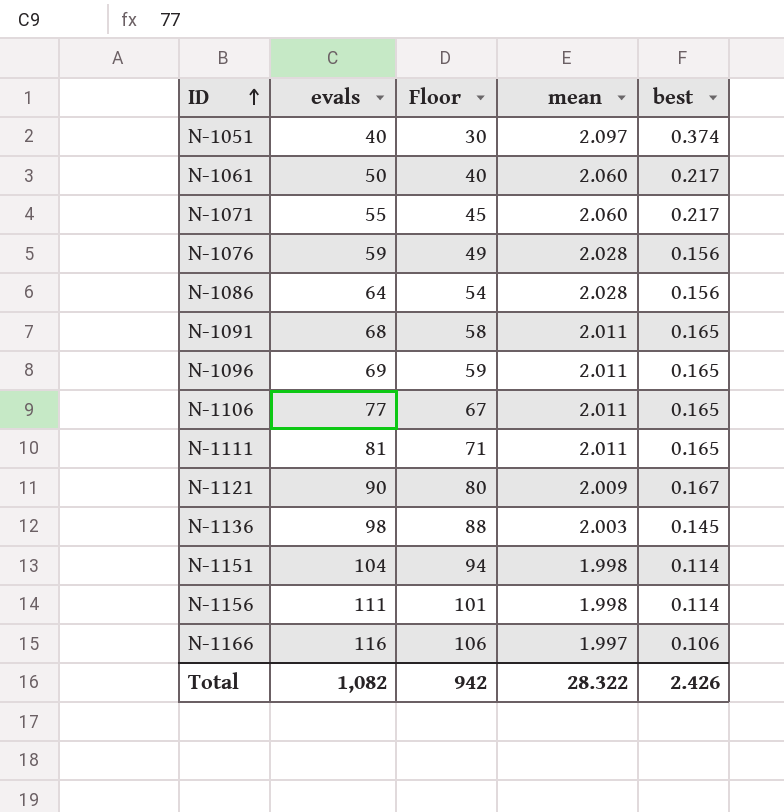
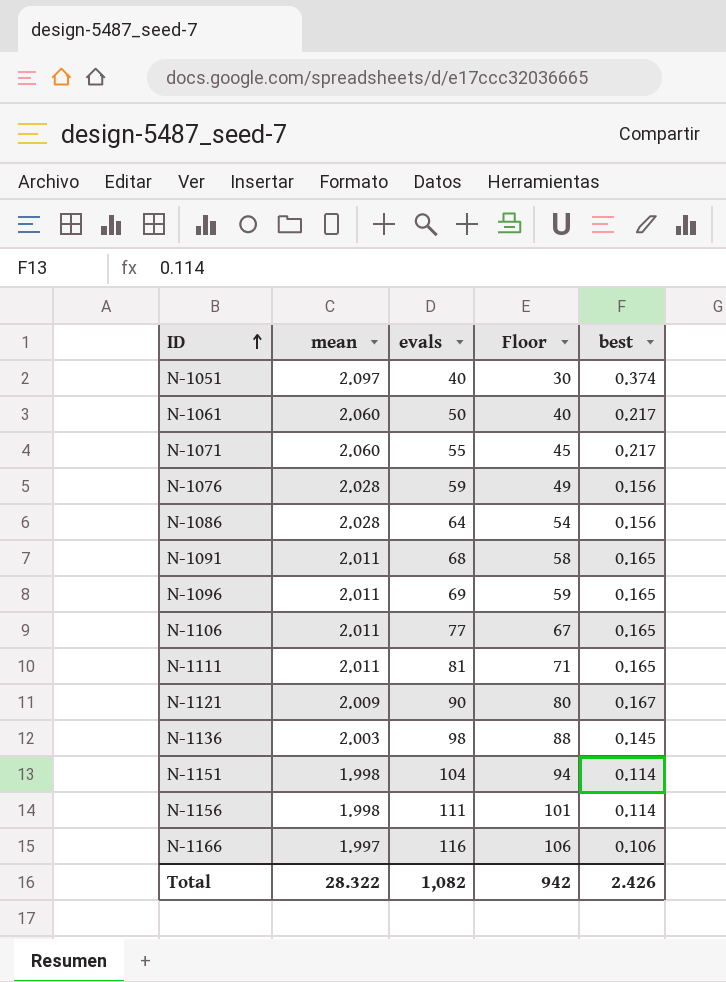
column mean | position: 4 -> 2

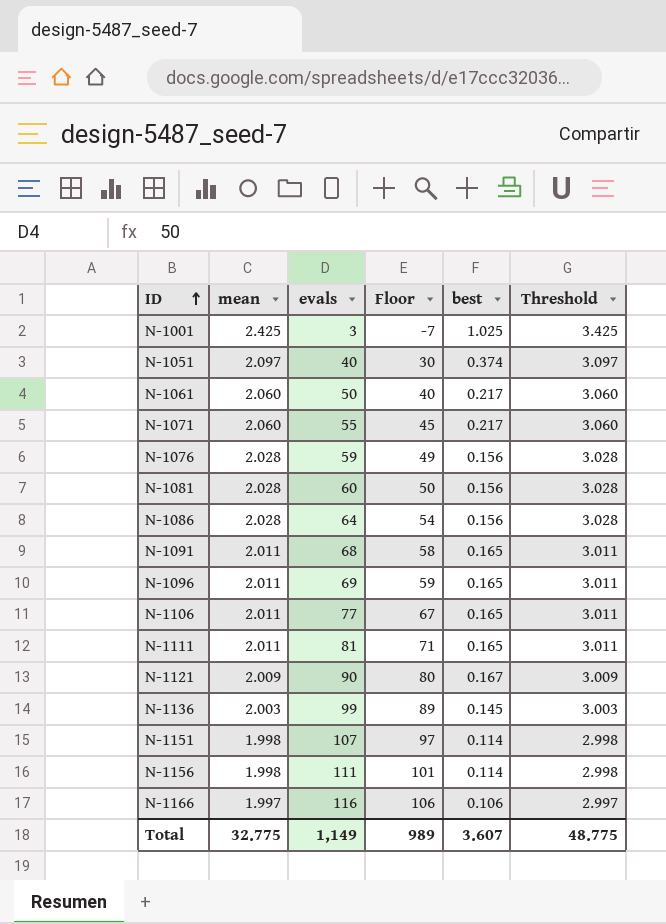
column Threshold | formula: none -> [mean] + 1
row N-1001: none -> 2.425 | 3 | -7 | 1.025 | 3.425
row N-1081: none -> 2.028 | 60 | 50 | 0.156 | 3.028
N-1136 | evals: 98 -> 99
N-1136 | Floor: 88 -> 89
N-1151 | evals: 104 -> 107
N-1151 | Floor: 94 -> 97
Total | mean: 28.322 -> 32.775
Total | evals: 1,082 -> 1,149
Total | Floor: 942 -> 989
Total | best: 2.426 -> 3.607

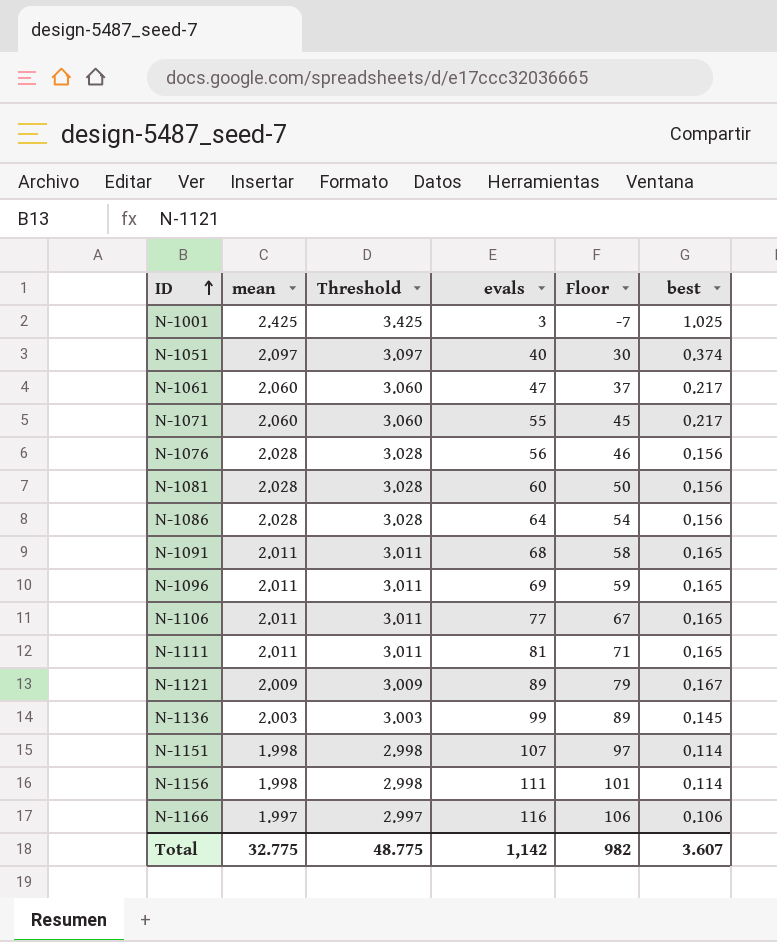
column Threshold | position: 6 -> 3
N-1061 | evals: 50 -> 47
N-1061 | Floor: 40 -> 37
N-1076 | evals: 59 -> 56
N-1076 | Floor: 49 -> 46
N-1121 | evals: 90 -> 89
N-1121 | Floor: 80 -> 79
Total | evals: 1,149 -> 1,142
Total | Floor: 989 -> 982

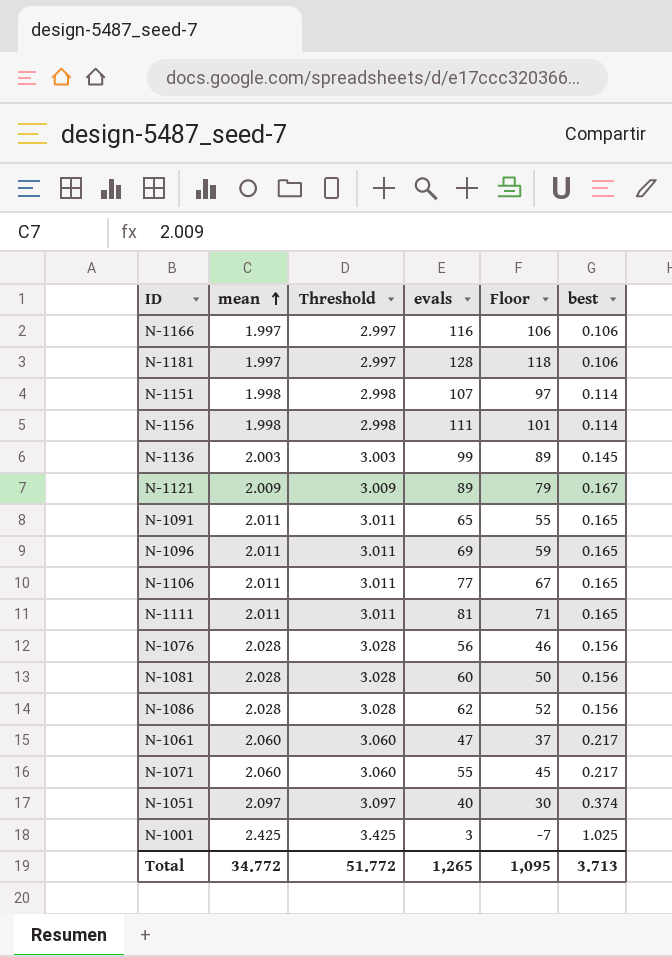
row order: ID ascending -> mean ascending
row N-1181: none -> 1.997 | 2.997 | 128 | 118 | 0.106
N-1091 | evals: 68 -> 65
N-1091 | Floor: 58 -> 55
N-1086 | evals: 64 -> 62
N-1086 | Floor: 54 -> 52
Total | mean: 32.775 -> 34.772
Total | Threshold: 48.775 -> 51.772
Total | evals: 1,142 -> 1,265
Total | Floor: 982 -> 1,095
Total | best: 3.607 -> 3.713

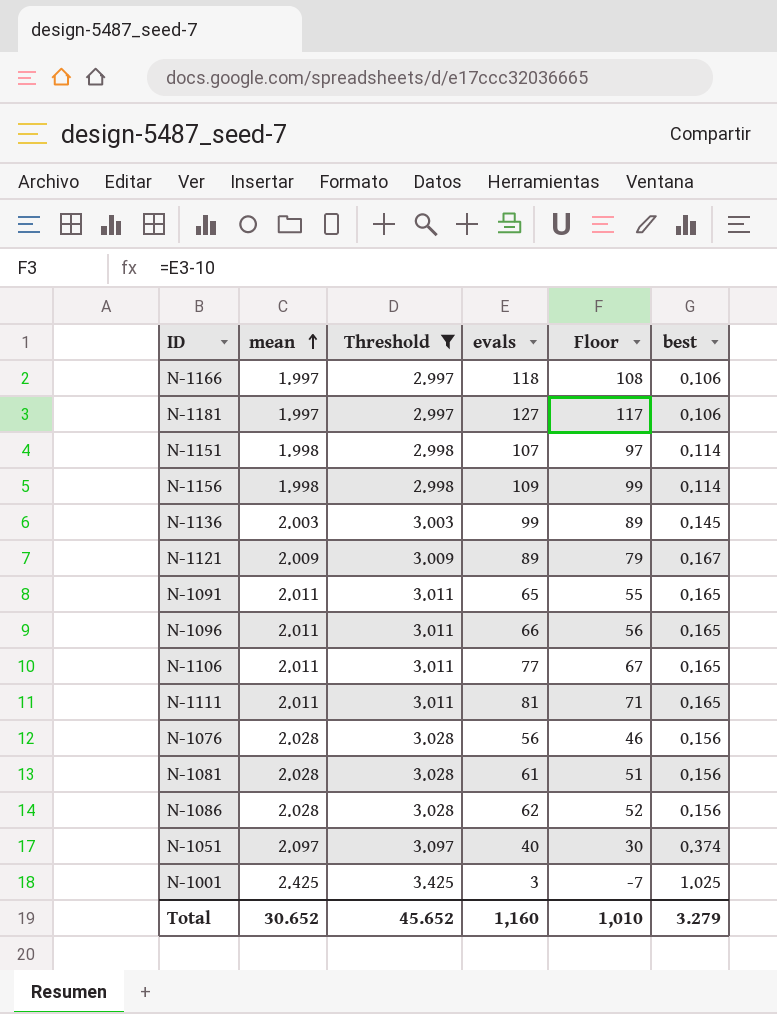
filter: none -> Threshold != 3.060
N-1166 | evals: 116 -> 118
N-1166 | Floor: 106 -> 108
N-1181 | evals: 128 -> 127
N-1181 | Floor: 118 -> 117
N-1156 | evals: 111 -> 109
N-1156 | Floor: 101 -> 99
N-1096 | evals: 69 -> 66
N-1096 | Floor: 59 -> 56
N-1081 | evals: 60 -> 61
N-1081 | Floor: 50 -> 51
Total | mean: 34.772 -> 30.652
Total | Threshold: 51.772 -> 45.652
Total | evals: 1,265 -> 1,160
Total | Floor: 1,095 -> 1,010
Total | best: 3.713 -> 3.279

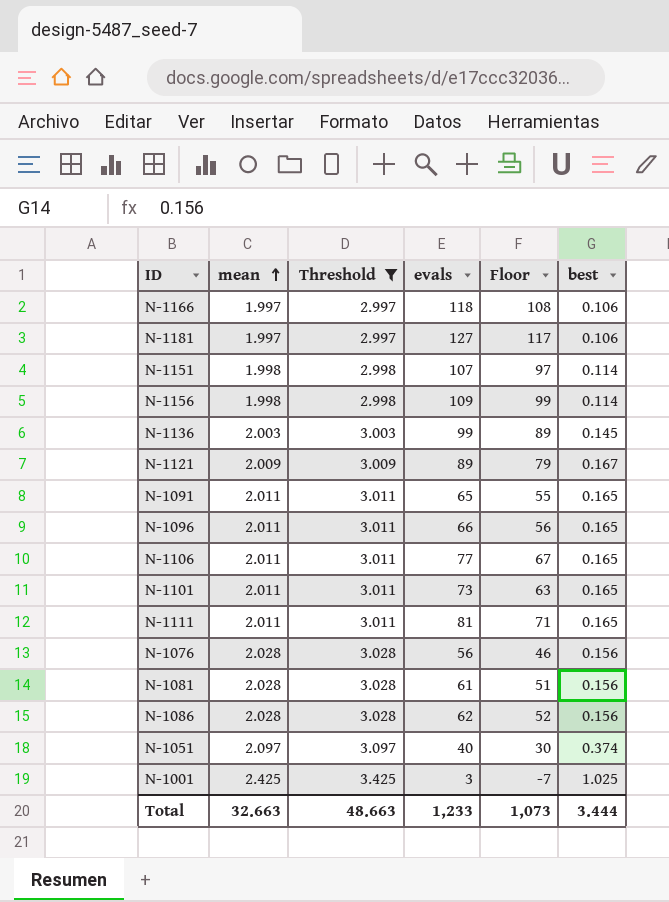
row N-1101: none -> 2.011 | 3.011 | 73 | 63 | 0.165
Total | mean: 30.652 -> 32.663
Total | Threshold: 45.652 -> 48.663
Total | evals: 1,160 -> 1,233
Total | Floor: 1,010 -> 1,073
Total | best: 3.279 -> 3.444

